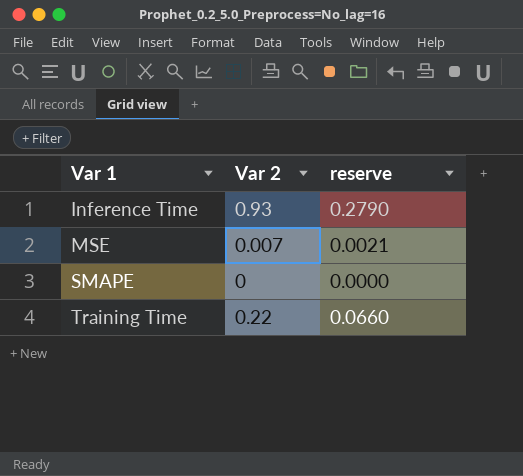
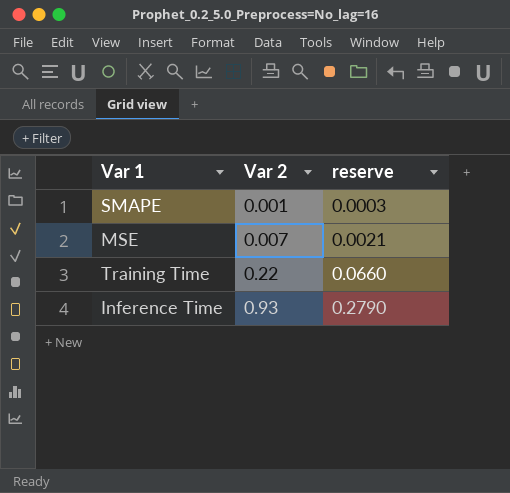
row order: Var 1 ascending -> Var 2 ascending
SMAPE | Var 2: 0 -> 0.001
SMAPE | reserve: 0.0000 -> 0.0003

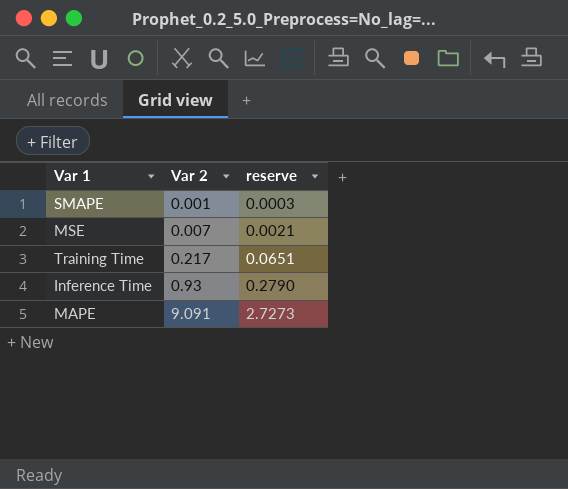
Training Time | Var 2: 0.22 -> 0.217
Training Time | reserve: 0.0660 -> 0.0651
row MAPE: none -> 9.091 | 2.7273

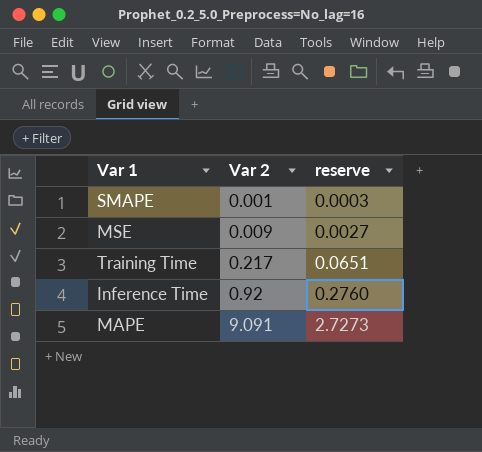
MSE | Var 2: 0.007 -> 0.009
MSE | reserve: 0.0021 -> 0.0027
Inference Time | Var 2: 0.93 -> 0.92
Inference Time | reserve: 0.2790 -> 0.2760

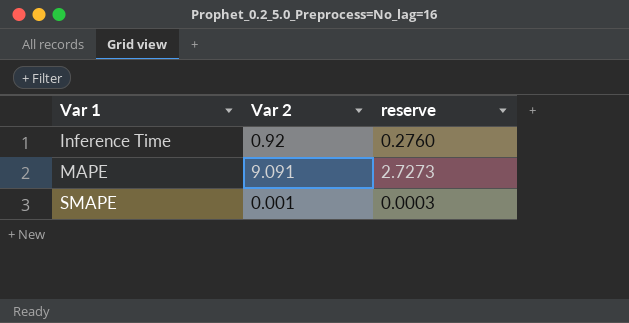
row order: Var 2 ascending -> Var 1 ascending
row MSE: 0.009 | 0.0027 -> none
row Training Time: 0.217 | 0.0651 -> none

